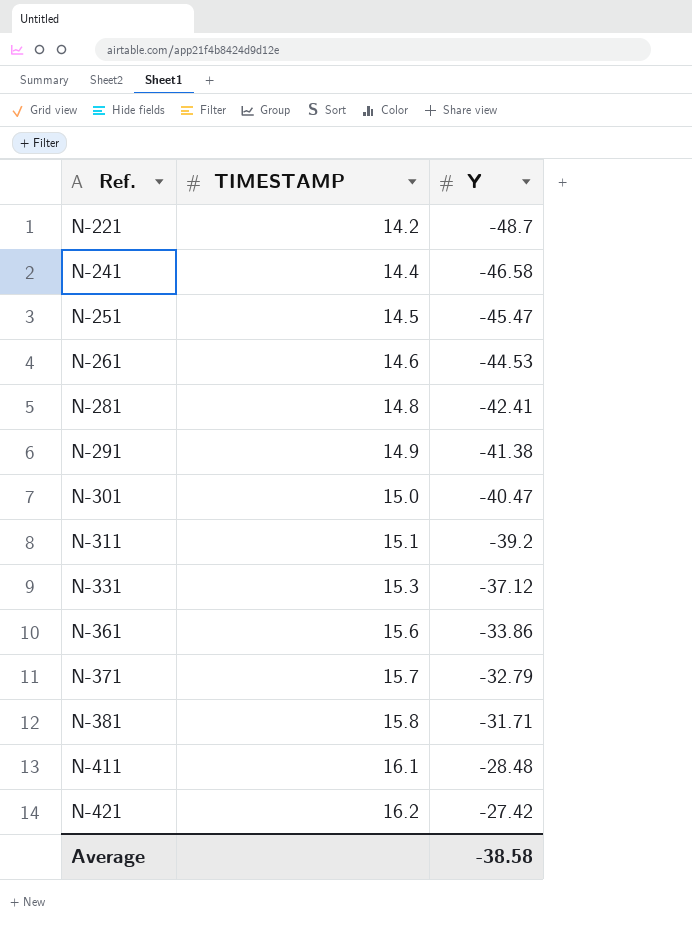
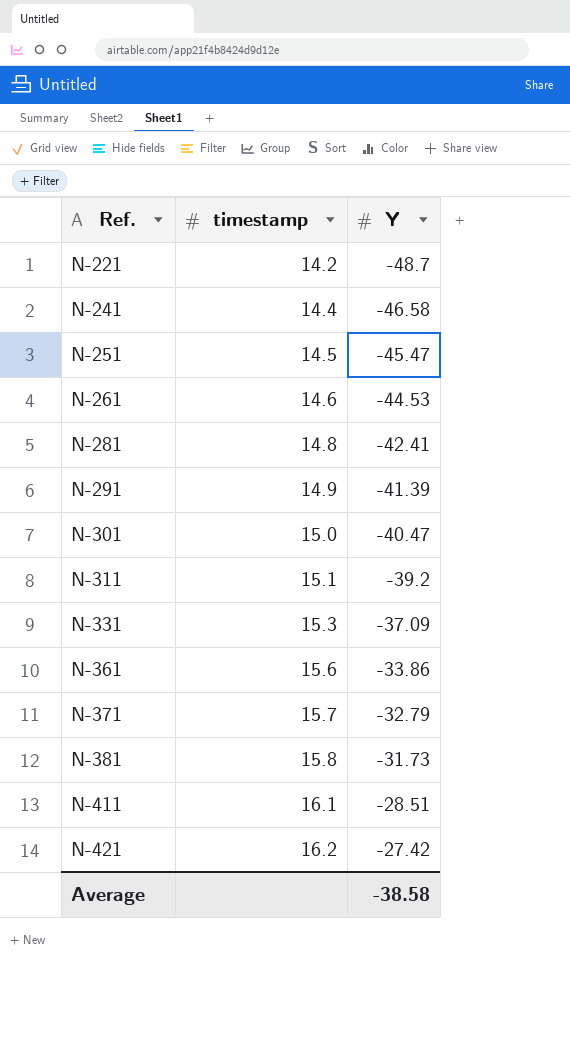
column name: TIMESTAMP -> timestamp
N-291 | Y: -41.38 -> -41.39
N-331 | Y: -37.12 -> -37.09
N-381 | Y: -31.71 -> -31.73
N-411 | Y: -28.48 -> -28.51

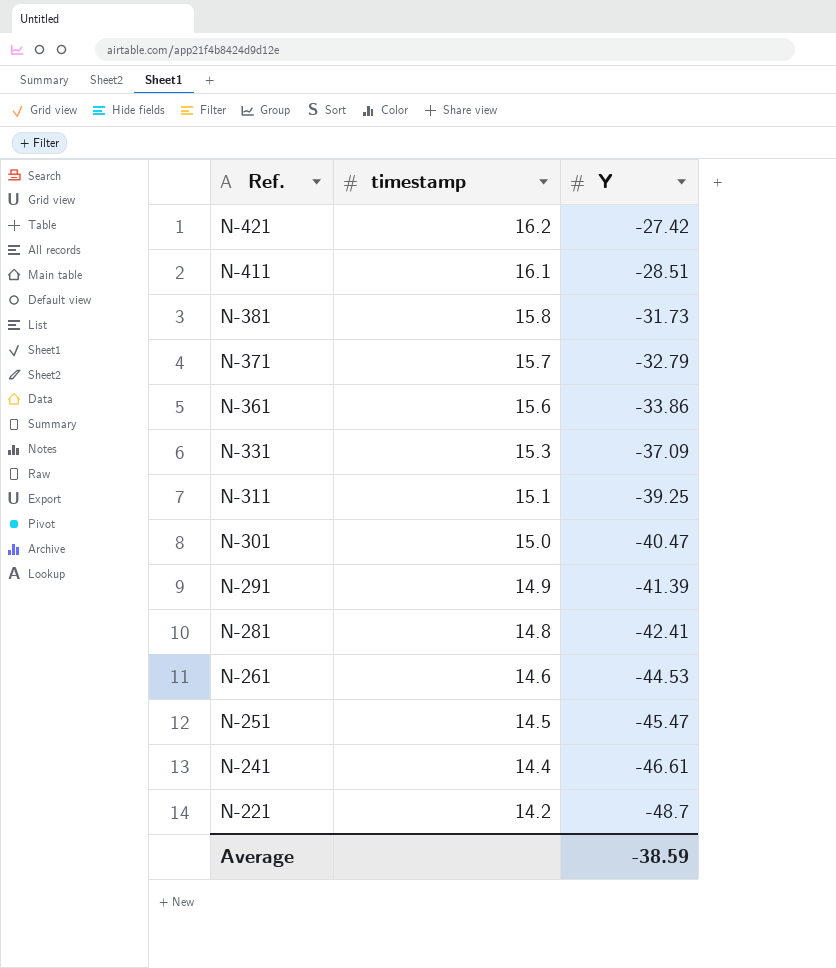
row order: Ref. ascending -> Ref. descending
N-311 | Y: -39.2 -> -39.25
N-241 | Y: -46.58 -> -46.61
Average | Y: -38.58 -> -38.59

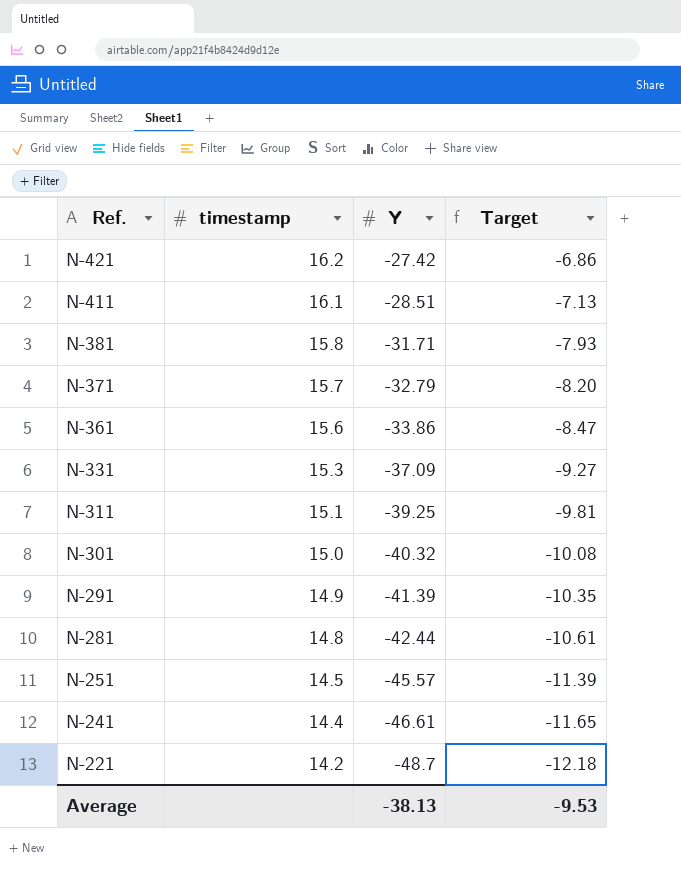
column Target | formula: none -> [Y] * 0.25
row N-261: 14.6 | -44.53 -> none
N-381 | Y: -31.73 -> -31.71
N-301 | Y: -40.47 -> -40.32
N-281 | Y: -42.41 -> -42.44
N-251 | Y: -45.47 -> -45.57
Average | Y: -38.59 -> -38.13

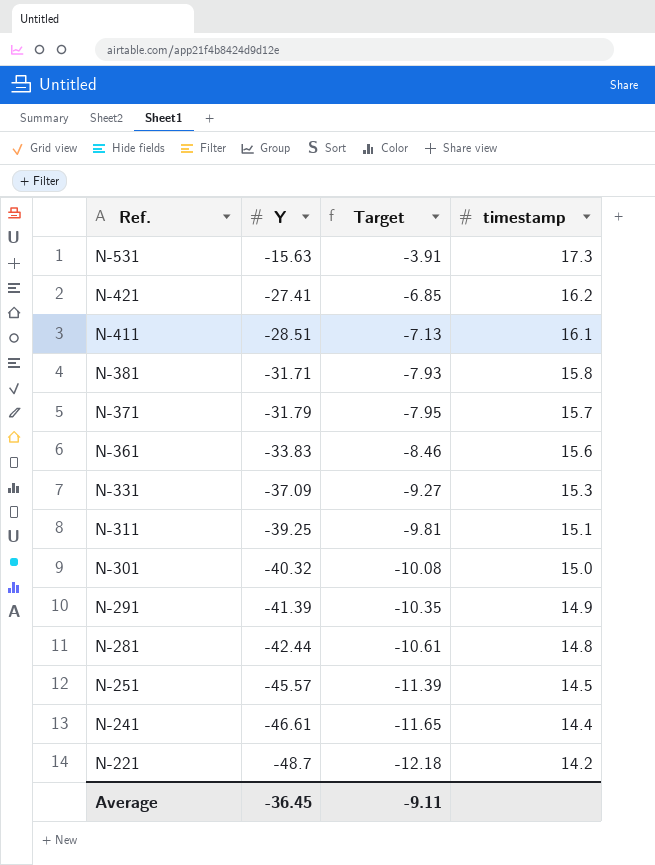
column timestamp | position: 2 -> 4
row N-531: none -> -15.63 | -3.91 | 17.3
N-421 | Y: -27.42 -> -27.41
N-421 | Target: -6.86 -> -6.85
N-371 | Y: -32.79 -> -31.79
N-371 | Target: -8.20 -> -7.95
N-361 | Y: -33.86 -> -33.83
N-361 | Target: -8.47 -> -8.46
Average | Y: -38.13 -> -36.45
Average | Target: -9.53 -> -9.11

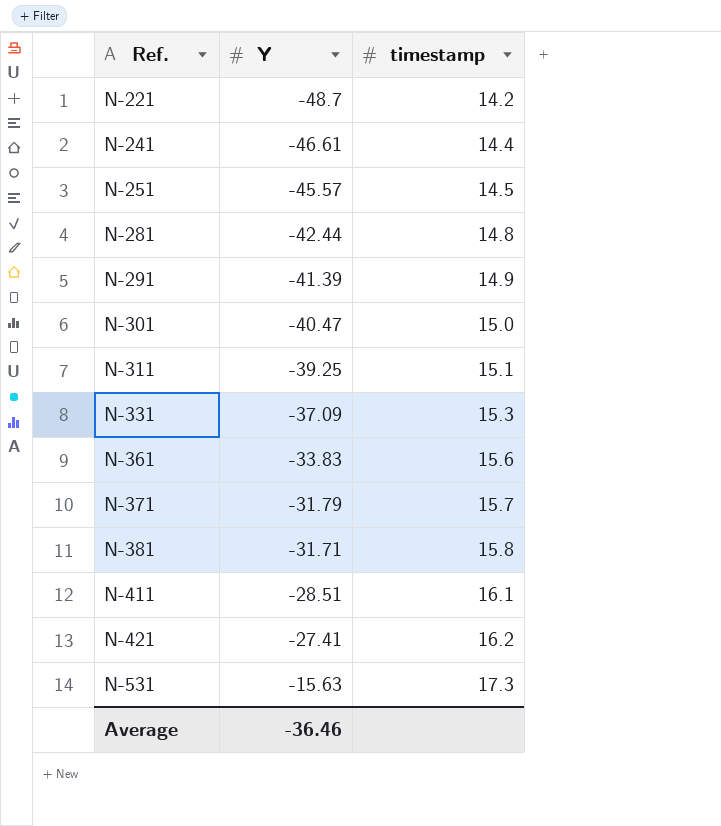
row order: Ref. descending -> Ref. ascending
column Target | formula: [Y] * 0.25 -> none
N-301 | Y: -40.32 -> -40.47
Average | Y: -36.45 -> -36.46

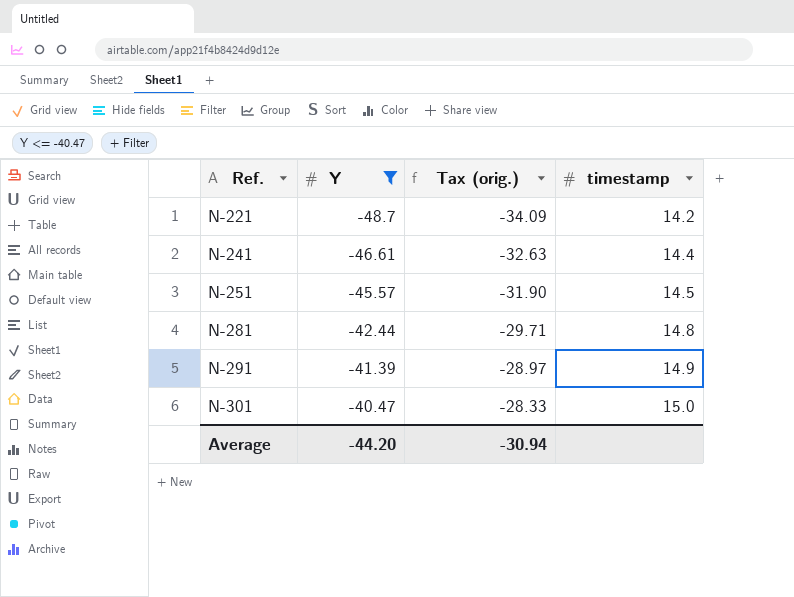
filter: none -> Y <= -40.47
column Tax (orig.) | formula: none -> [Y] * 0.7
Average | Y: -36.46 -> -44.20

